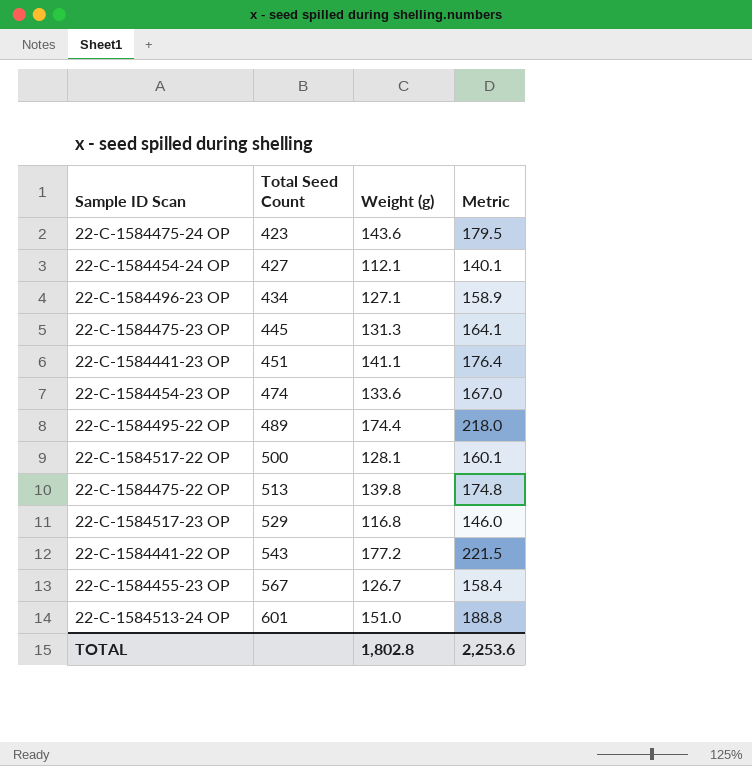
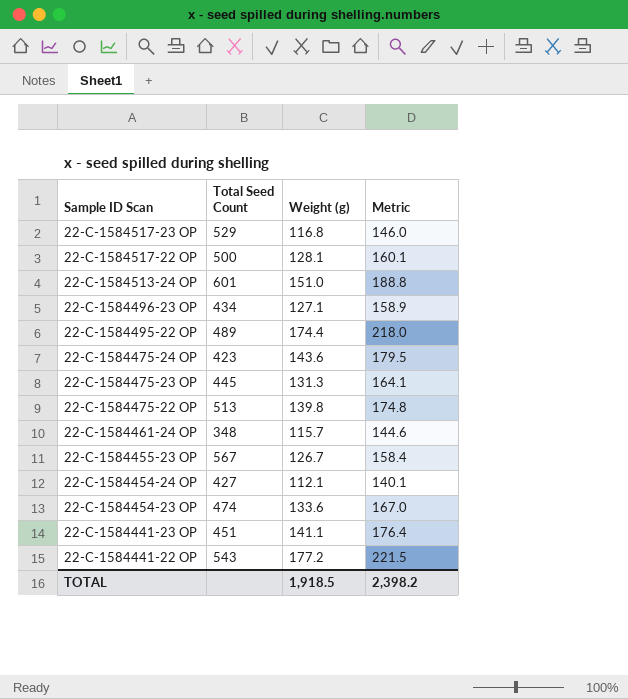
row order: Total Seed Count ascending -> Sample ID Scan descending
row 22-C-1584461-24 OP: none -> 348 | 115.7 | 144.6
TOTAL | Weight (g): 1,802.8 -> 1,918.5
TOTAL | Metric: 2,253.6 -> 2,398.2

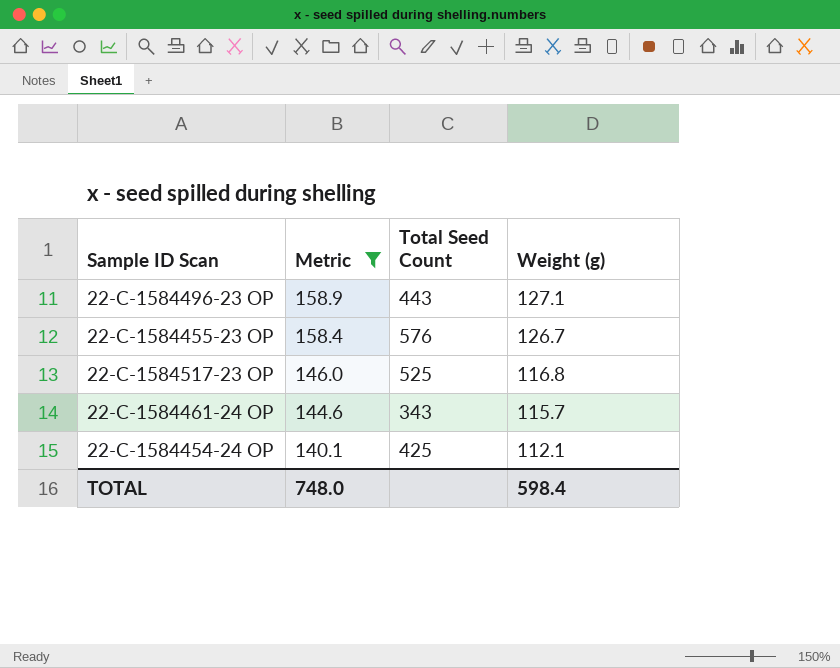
filter: none -> Metric <= 158.9
row order: Sample ID Scan descending -> Metric descending
column Metric | position: 4 -> 2
22-C-1584496-23 OP | Total Seed Count: 434 -> 443
22-C-1584455-23 OP | Total Seed Count: 567 -> 576
22-C-1584517-23 OP | Total Seed Count: 529 -> 525
22-C-1584461-24 OP | Total Seed Count: 348 -> 343
22-C-1584454-24 OP | Total Seed Count: 427 -> 425
TOTAL | Metric: 2,398.2 -> 748.0
TOTAL | Weight (g): 1,918.5 -> 598.4

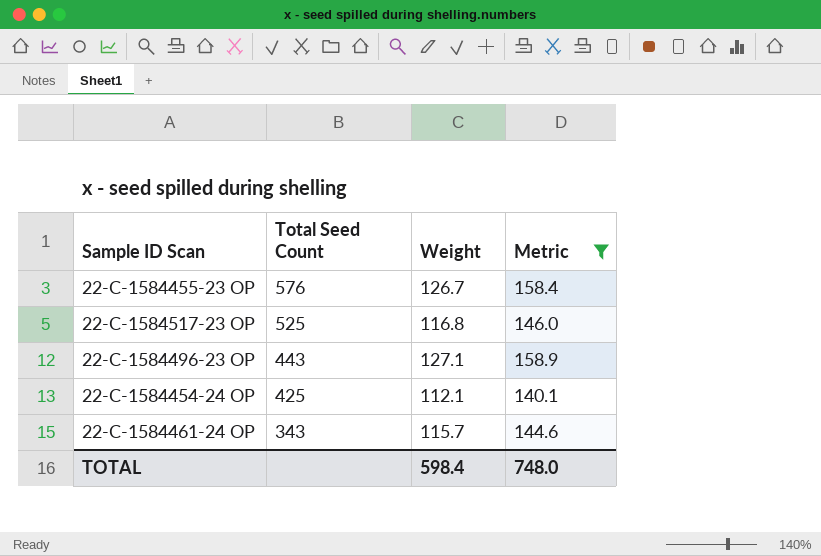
row order: Metric descending -> Total Seed Count descending
column name: Weight (g) -> Weight
column Metric | position: 2 -> 4

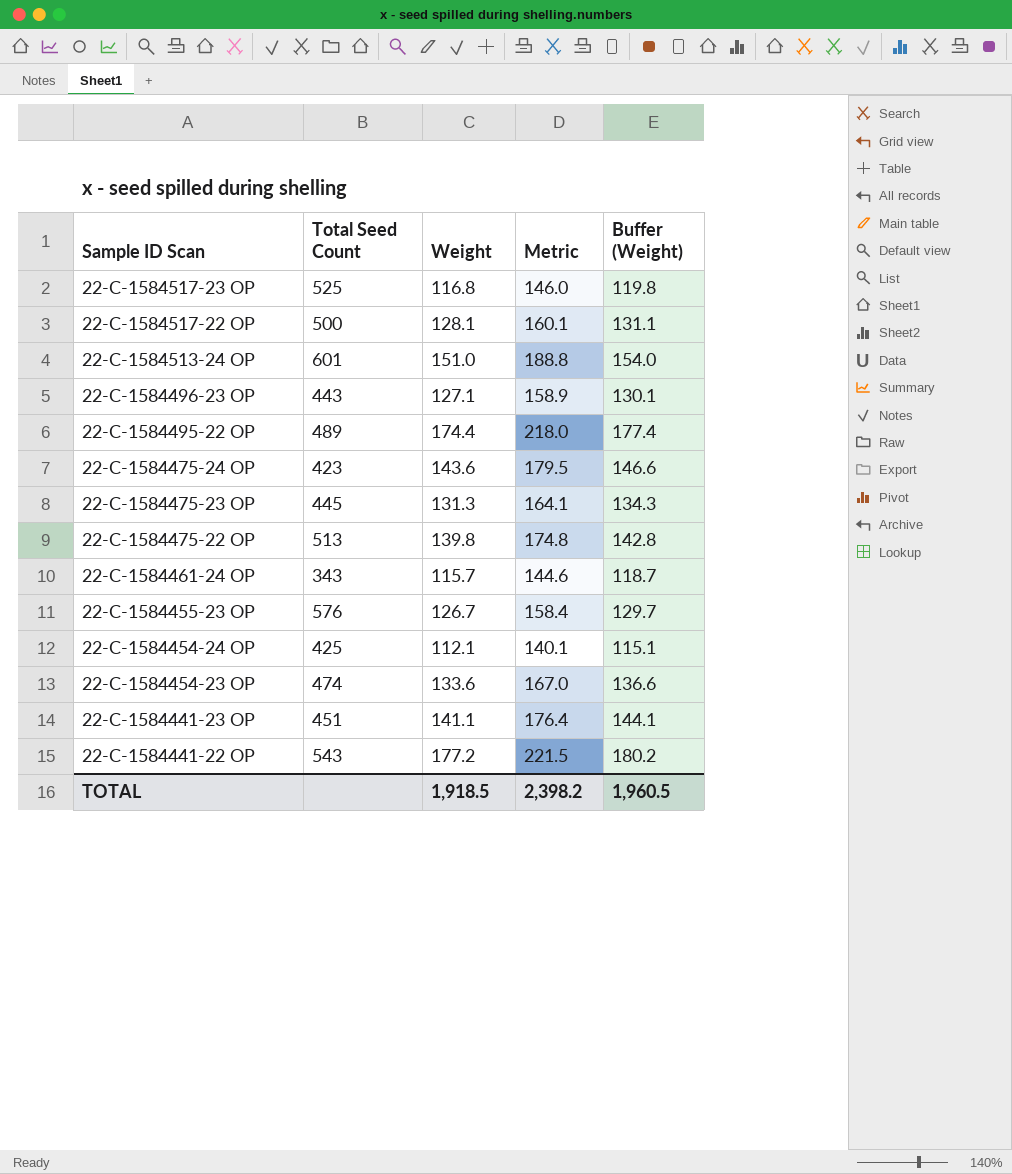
filter: Metric <= 158.9 -> none
row order: Total Seed Count descending -> Sample ID Scan descending
column Buffer (Weight) | formula: none -> [Weight] + 3
TOTAL | Weight: 598.4 -> 1,918.5
TOTAL | Metric: 748.0 -> 2,398.2

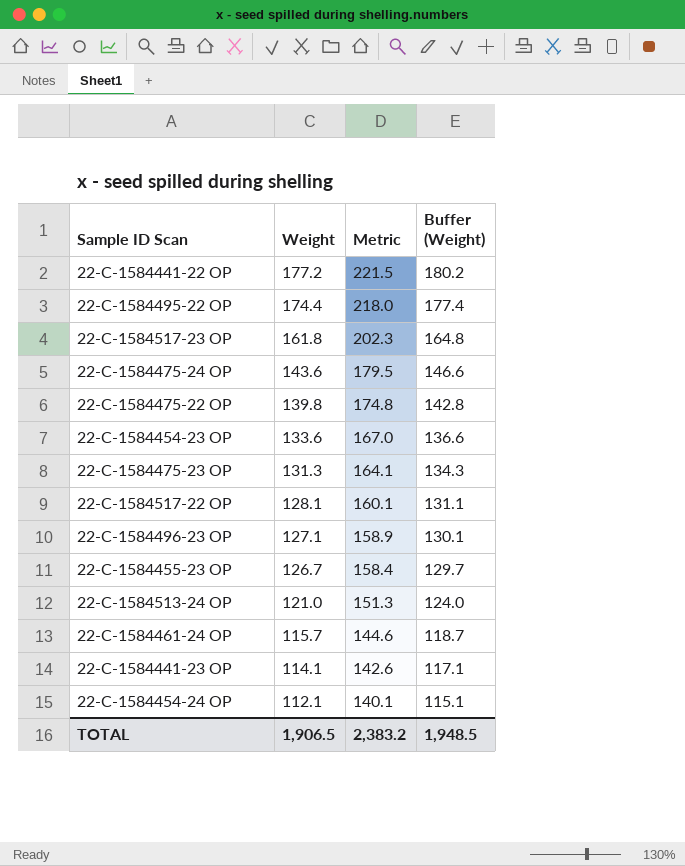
row order: Sample ID Scan descending -> Weight descending
column Total Seed Count | position: 2 -> none
22-C-1584517-23 OP | Weight: 116.8 -> 161.8
22-C-1584517-23 OP | Metric: 146.0 -> 202.3
22-C-1584517-23 OP | Buffer (Weight): 119.8 -> 164.8
22-C-1584513-24 OP | Weight: 151.0 -> 121.0
22-C-1584513-24 OP | Metric: 188.8 -> 151.3
22-C-1584513-24 OP | Buffer (Weight): 154.0 -> 124.0
22-C-1584441-23 OP | Weight: 141.1 -> 114.1
22-C-1584441-23 OP | Metric: 176.4 -> 142.6
22-C-1584441-23 OP | Buffer (Weight): 144.1 -> 117.1
TOTAL | Weight: 1,918.5 -> 1,906.5
TOTAL | Metric: 2,398.2 -> 2,383.2
TOTAL | Buffer (Weight): 1,960.5 -> 1,948.5

